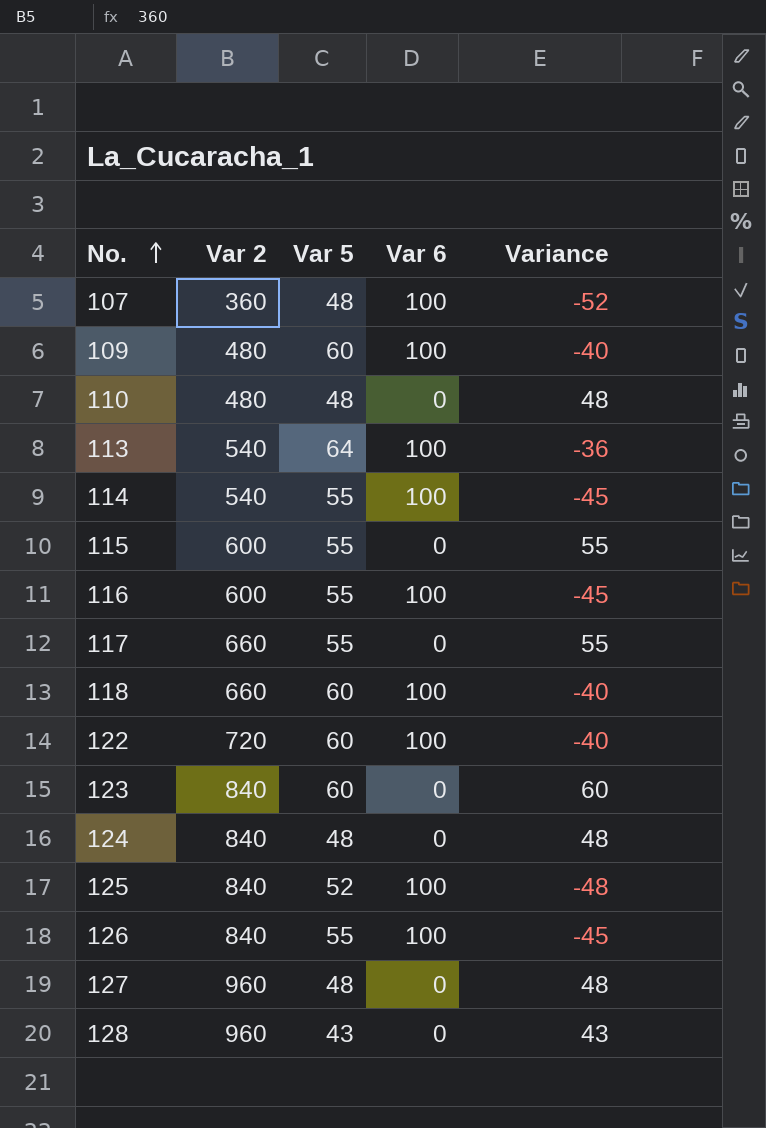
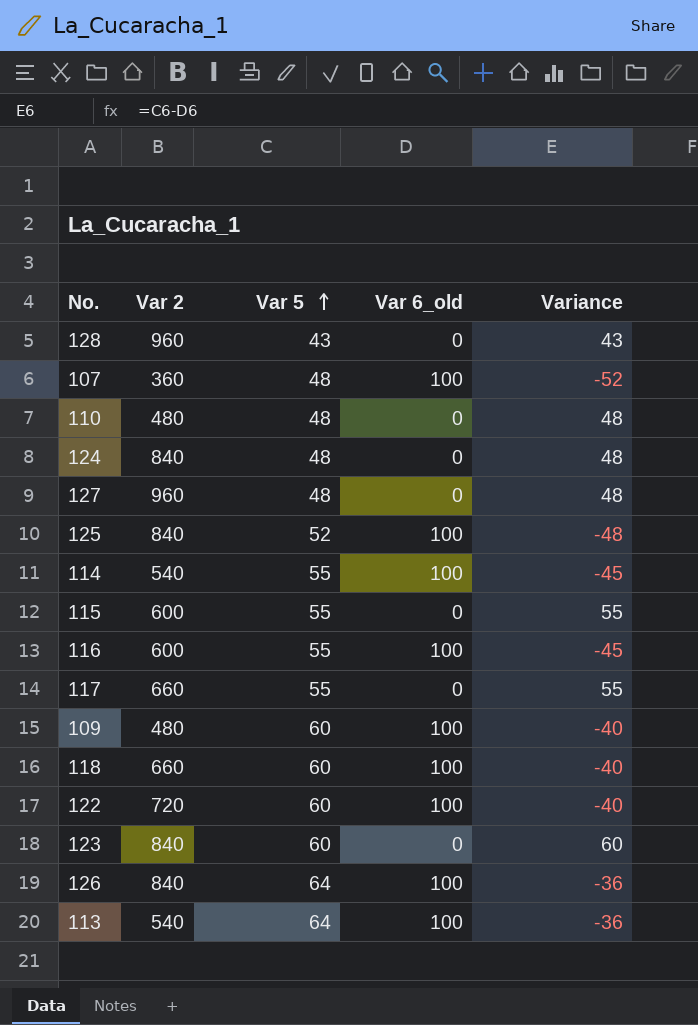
row order: No. ascending -> Var 5 ascending
column name: Var 6 -> Var 6_old
126 | Var 5: 55 -> 64
126 | Variance: -45 -> -36

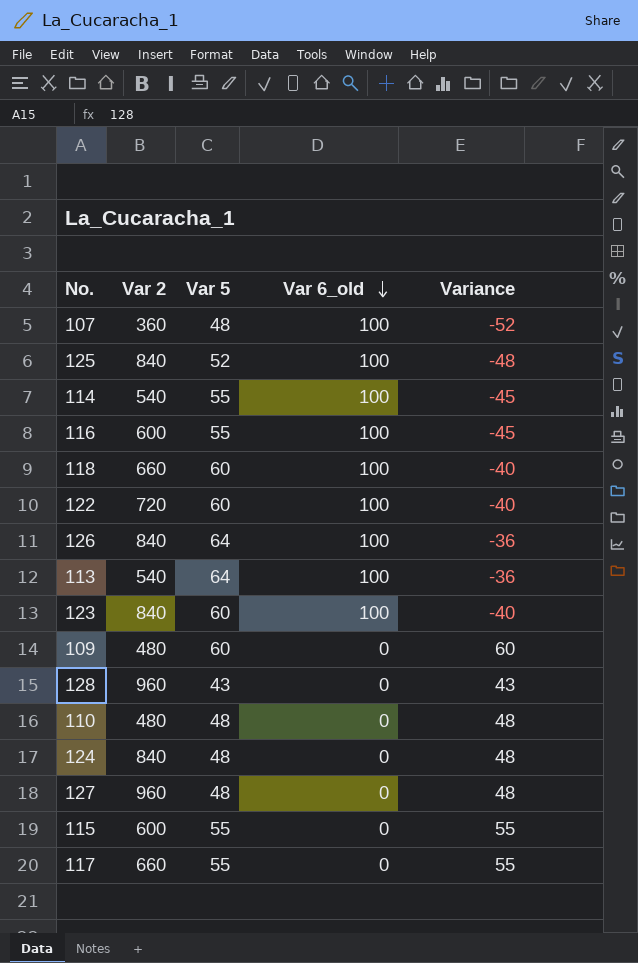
row order: Var 5 ascending -> Var 6_old descending
123 | Var 6_old: 0 -> 100
123 | Variance: 60 -> -40
109 | Var 6_old: 100 -> 0
109 | Variance: -40 -> 60

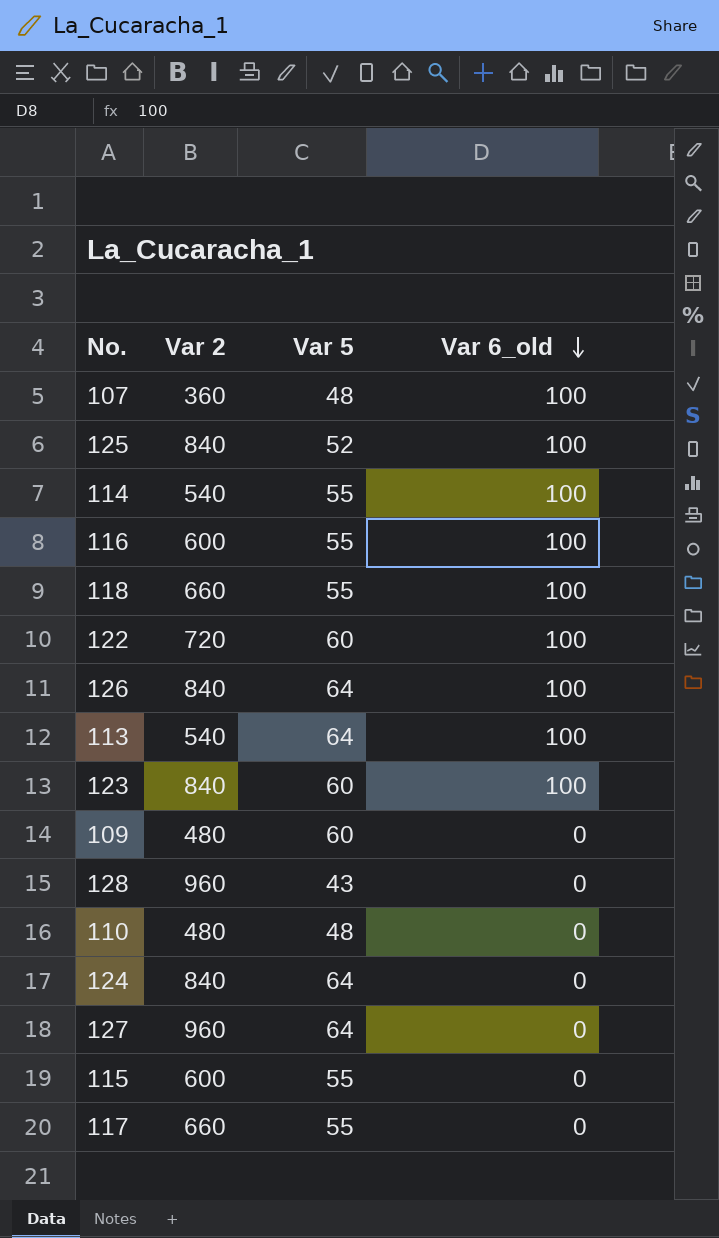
column Variance | formula: [Var 5] - [Var 6_old] -> none
118 | Var 5: 60 -> 55
124 | Var 5: 48 -> 64
127 | Var 5: 48 -> 64

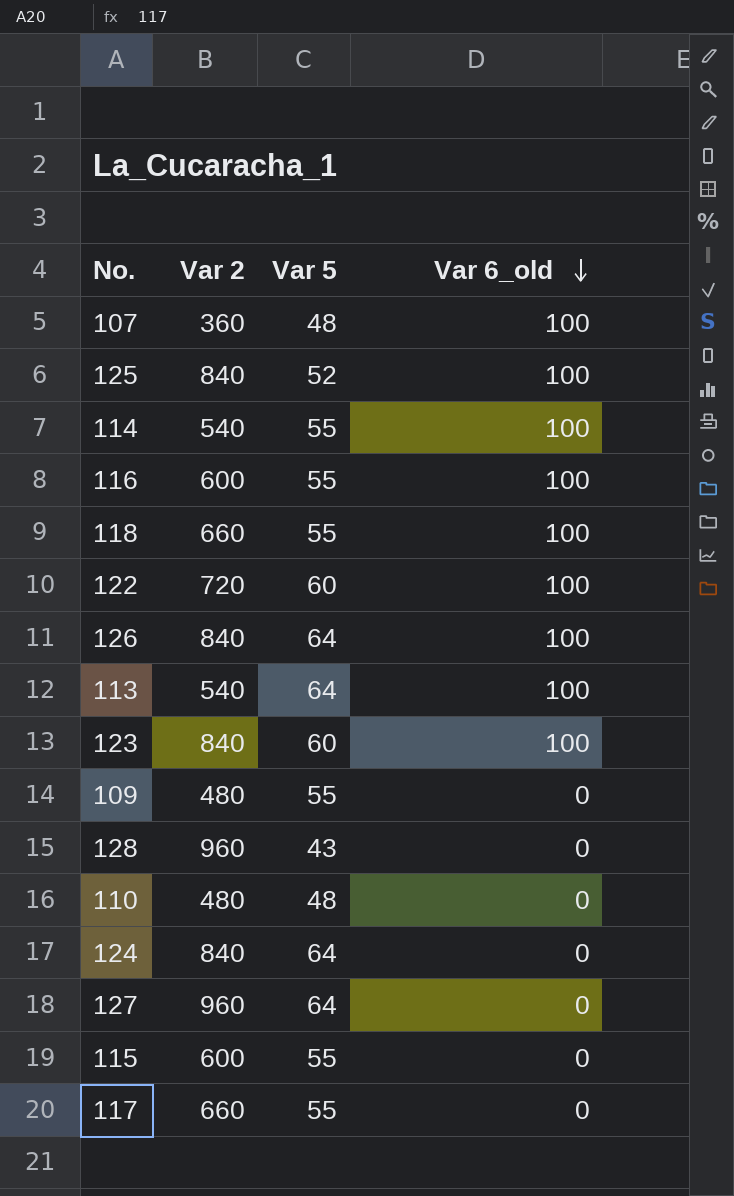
109 | Var 5: 60 -> 55

